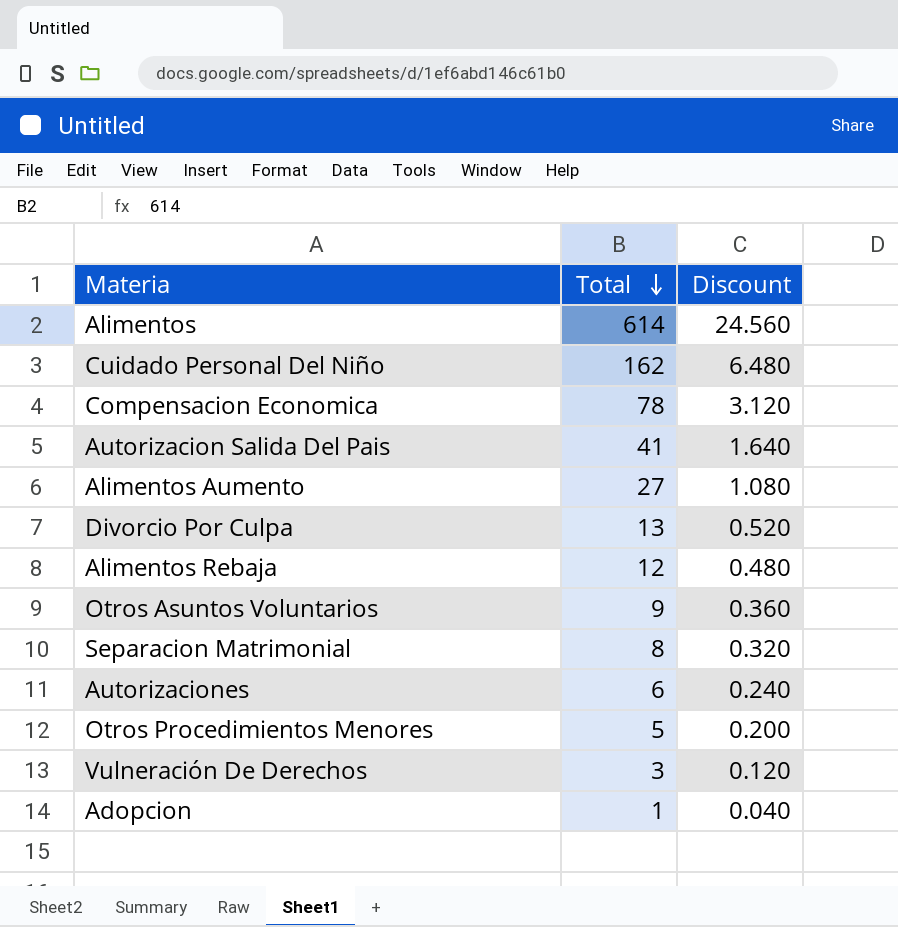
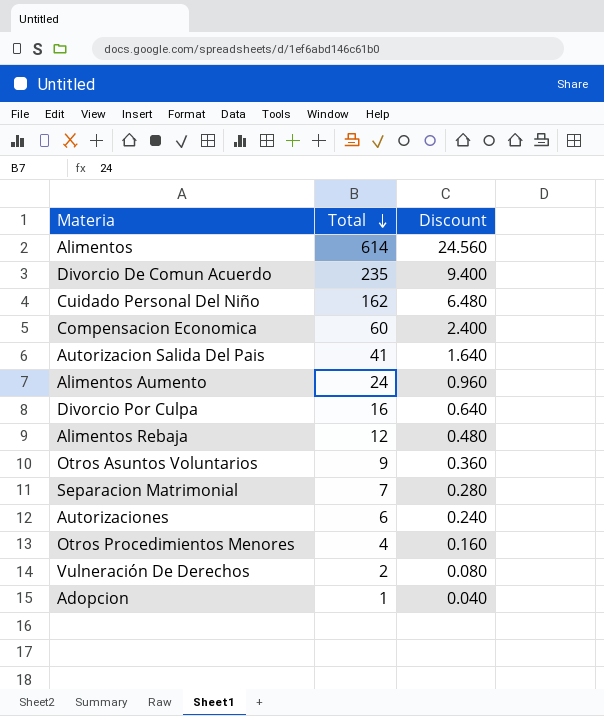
row Divorcio De Comun Acuerdo: none -> 235 | 9.400
Compensacion Economica | Total: 78 -> 60
Compensacion Economica | Discount: 3.120 -> 2.400
Alimentos Aumento | Total: 27 -> 24
Alimentos Aumento | Discount: 1.080 -> 0.960
Divorcio Por Culpa | Total: 13 -> 16
Divorcio Por Culpa | Discount: 0.520 -> 0.640
Separacion Matrimonial | Total: 8 -> 7
Separacion Matrimonial | Discount: 0.320 -> 0.280
Otros Procedimientos Menores | Total: 5 -> 4
Otros Procedimientos Menores | Discount: 0.200 -> 0.160
Vulneración De Derechos | Total: 3 -> 2
Vulneración De Derechos | Discount: 0.120 -> 0.080

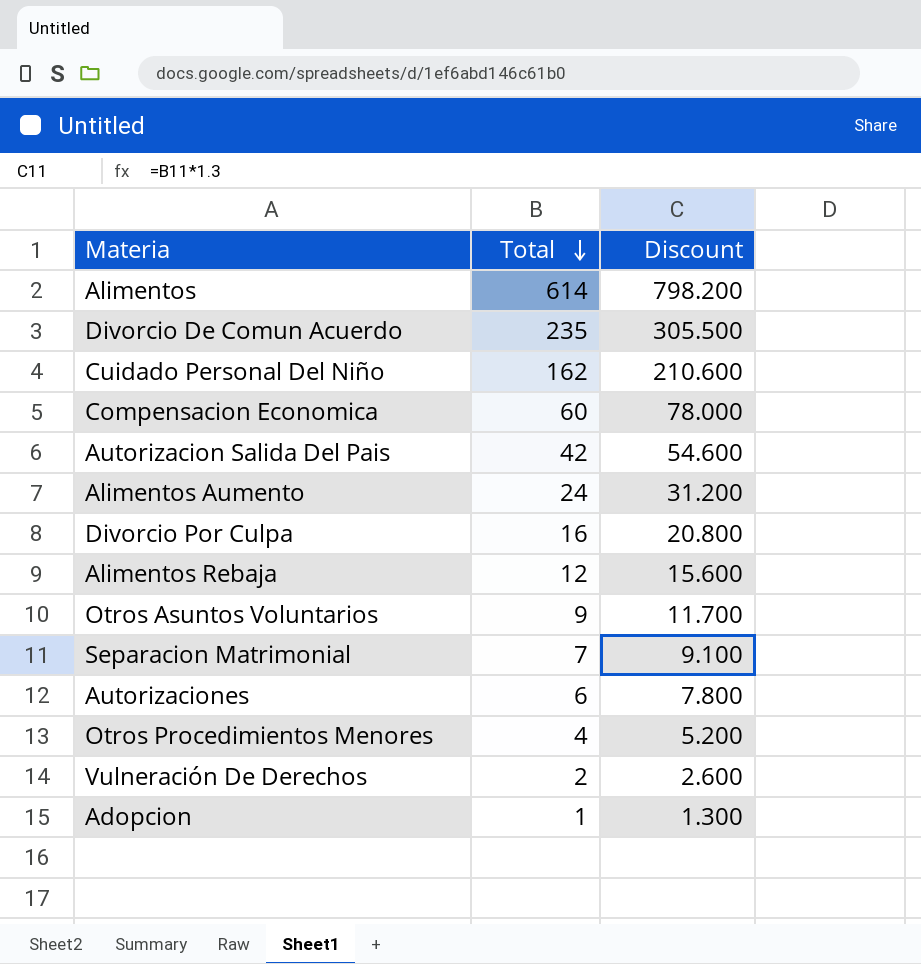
column Discount | formula: [Total] * 0.04 -> [Total] * 1.3
Autorizacion Salida Del Pais | Total: 41 -> 42

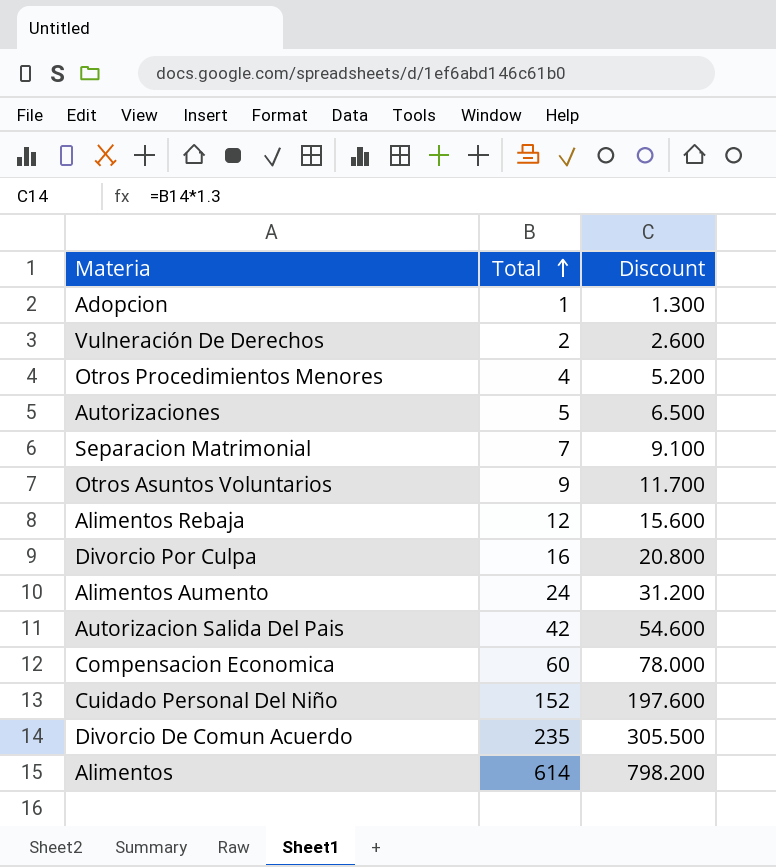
row order: Total descending -> Total ascending
Autorizaciones | Total: 6 -> 5
Autorizaciones | Discount: 7.800 -> 6.500
Cuidado Personal Del Niño | Total: 162 -> 152
Cuidado Personal Del Niño | Discount: 210.600 -> 197.600

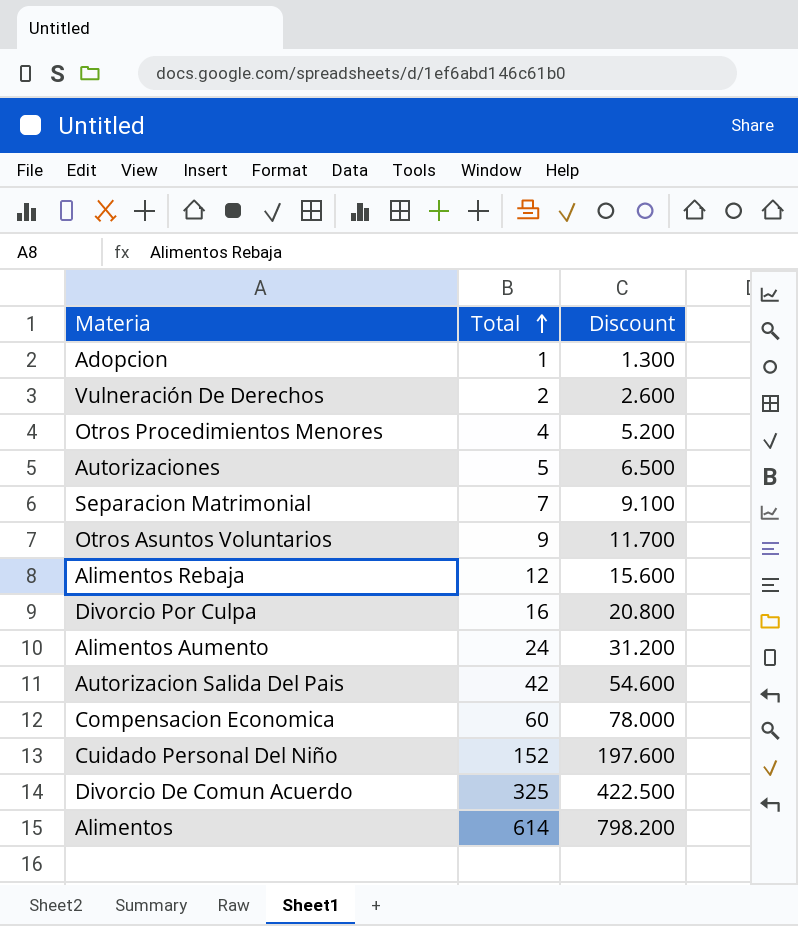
Divorcio De Comun Acuerdo | Total: 235 -> 325
Divorcio De Comun Acuerdo | Discount: 305.500 -> 422.500

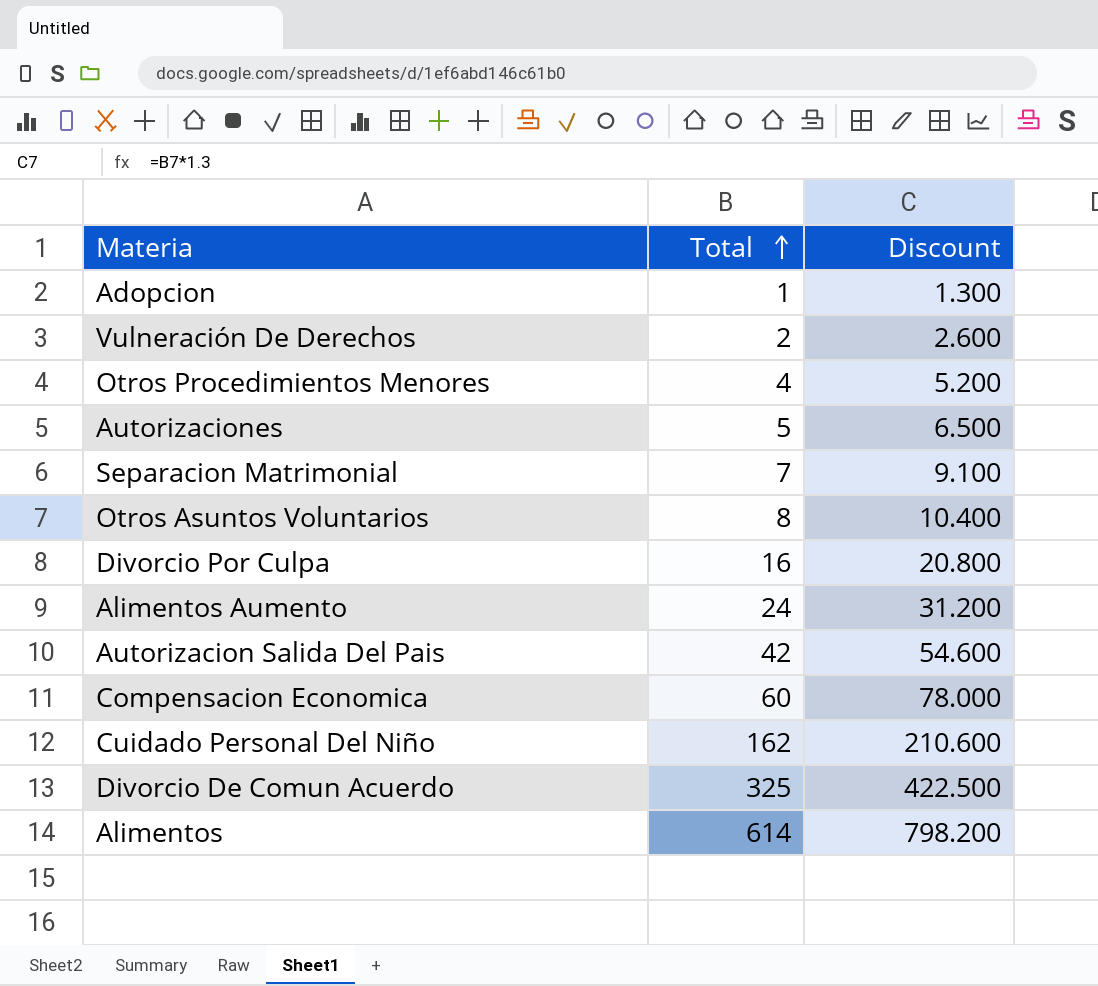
row Alimentos Rebaja: 12 | 15.600 -> none
Otros Asuntos Voluntarios | Total: 9 -> 8
Otros Asuntos Voluntarios | Discount: 11.700 -> 10.400
Cuidado Personal Del Niño | Total: 152 -> 162
Cuidado Personal Del Niño | Discount: 197.600 -> 210.600

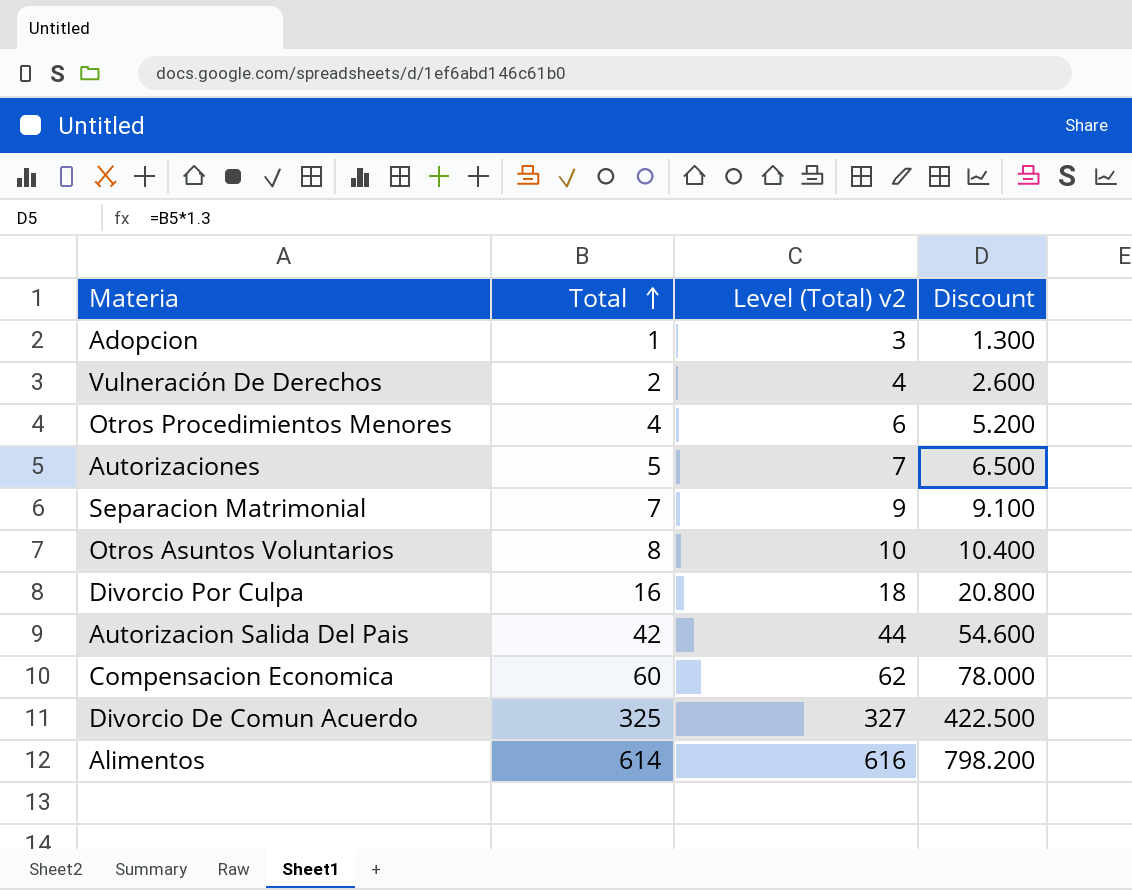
column Level (Total) v2 | formula: none -> [Total] + 2
row Alimentos Aumento: 24 | 31.200 -> none
row Cuidado Personal Del Niño: 162 | 210.600 -> none

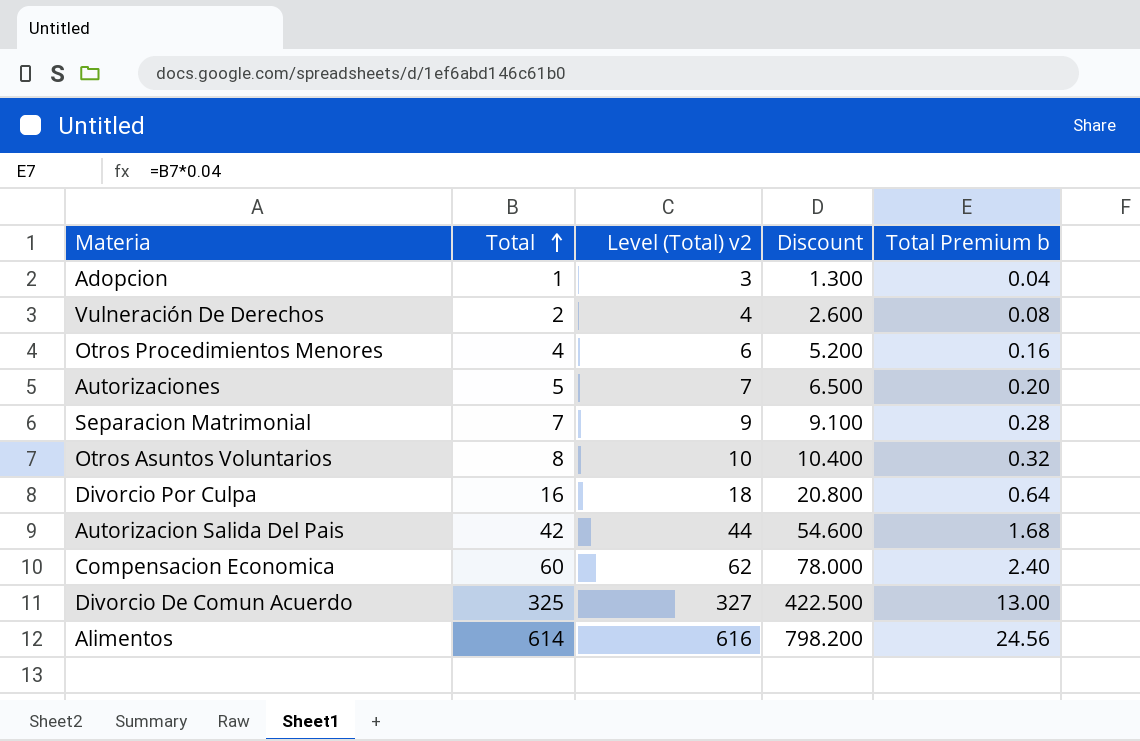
column Total Premium b | formula: none -> [Total] * 0.04

